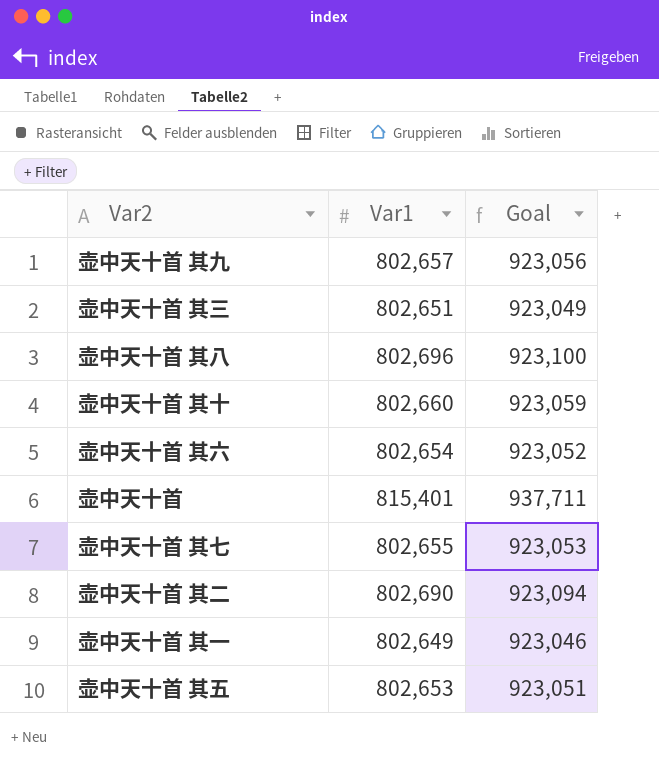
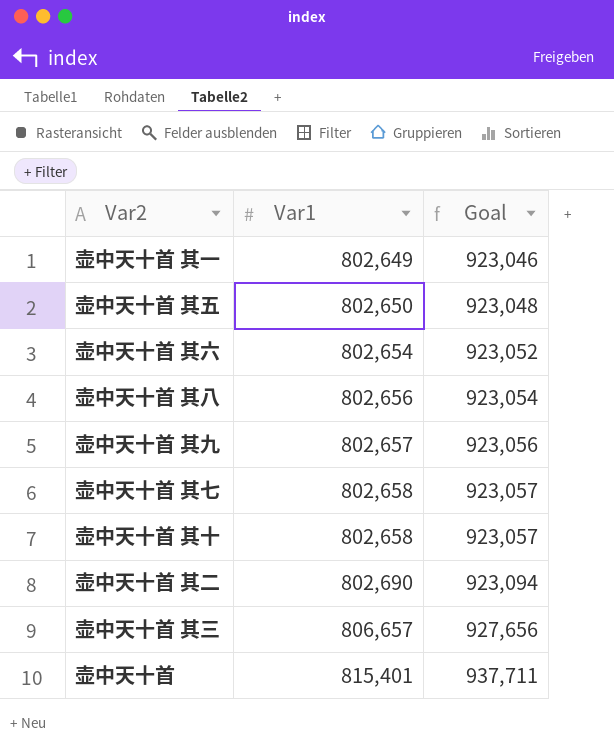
row order: none -> Var1 ascending
壶中天十首 其五 | Var1: 802,653 -> 802,650
壶中天十首 其五 | Goal: 923,051 -> 923,048
壶中天十首 其八 | Var1: 802,696 -> 802,656
壶中天十首 其八 | Goal: 923,100 -> 923,054
壶中天十首 其七 | Var1: 802,655 -> 802,658
壶中天十首 其七 | Goal: 923,053 -> 923,057
壶中天十首 其十 | Var1: 802,660 -> 802,658
壶中天十首 其十 | Goal: 923,059 -> 923,057
壶中天十首 其三 | Var1: 802,651 -> 806,657
壶中天十首 其三 | Goal: 923,049 -> 927,656

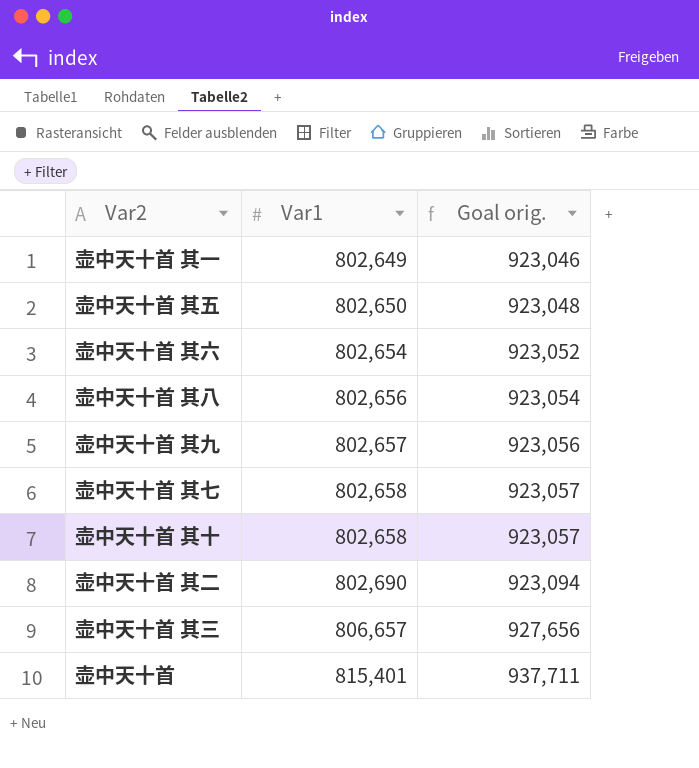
column name: Goal -> Goal orig.

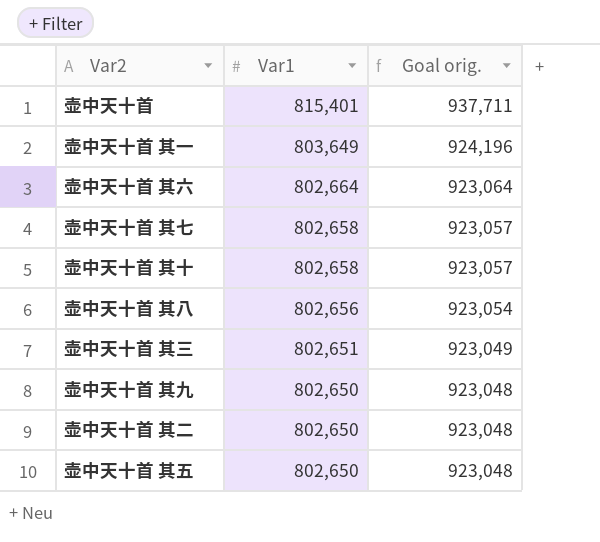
row order: Var1 ascending -> Var1 descending
壶中天十首 其一 | Var1: 802,649 -> 803,649
壶中天十首 其一 | Goal orig.: 923,046 -> 924,196
壶中天十首 其六 | Var1: 802,654 -> 802,664
壶中天十首 其六 | Goal orig.: 923,052 -> 923,064
壶中天十首 其三 | Var1: 806,657 -> 802,651
壶中天十首 其三 | Goal orig.: 927,656 -> 923,049
壶中天十首 其九 | Var1: 802,657 -> 802,650
壶中天十首 其九 | Goal orig.: 923,056 -> 923,048
壶中天十首 其二 | Var1: 802,690 -> 802,650
壶中天十首 其二 | Goal orig.: 923,094 -> 923,048

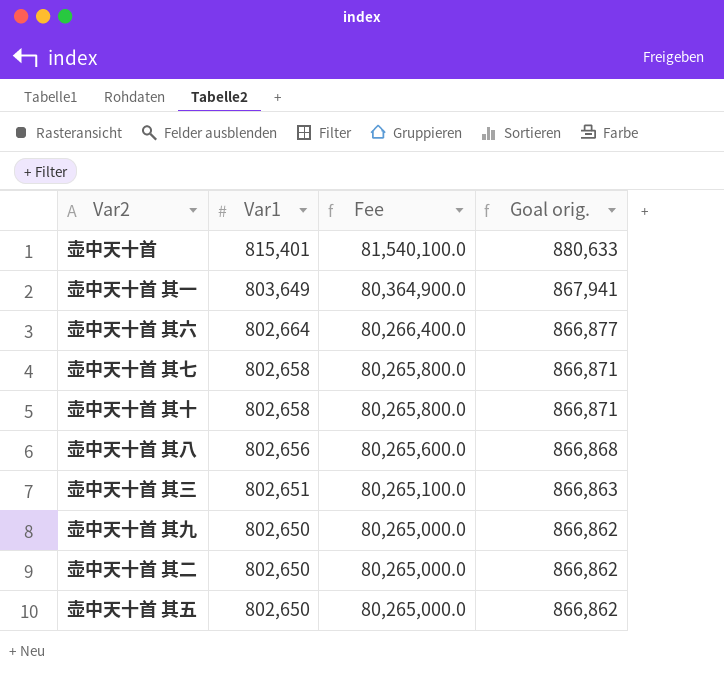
column Fee | formula: none -> [Var1] * 100
column Goal orig. | formula: [Var1] * 1.15 -> [Var1] * 1.08

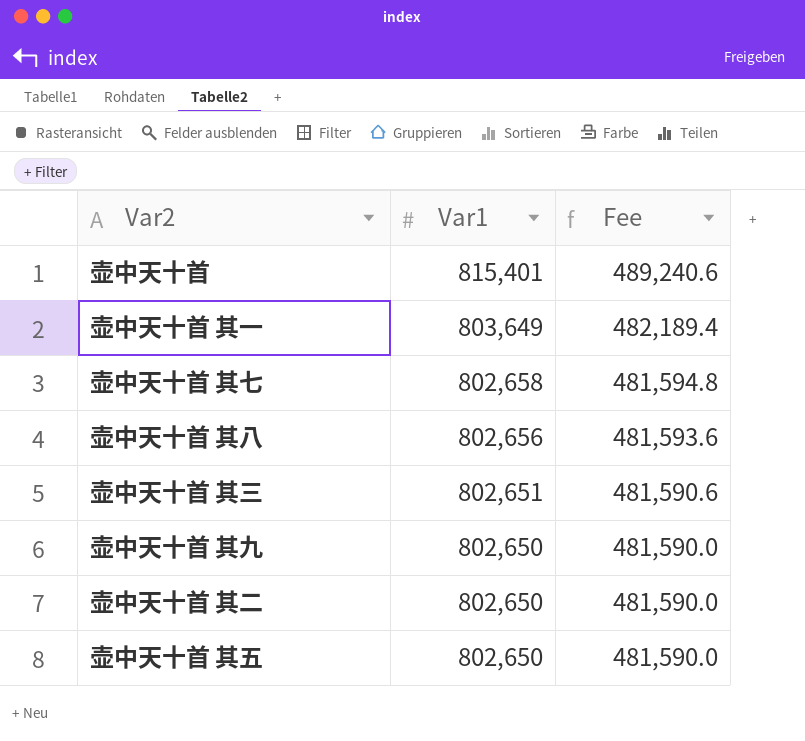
column Goal orig. | formula: [Var1] * 1.08 -> none
column Fee | formula: [Var1] * 100 -> [Var1] * 0.6
row 壶中天十首 其六: 802,664 | 80,266,400.0 | 866,877 -> none
row 壶中天十首 其十: 802,658 | 80,265,800.0 | 866,871 -> none

